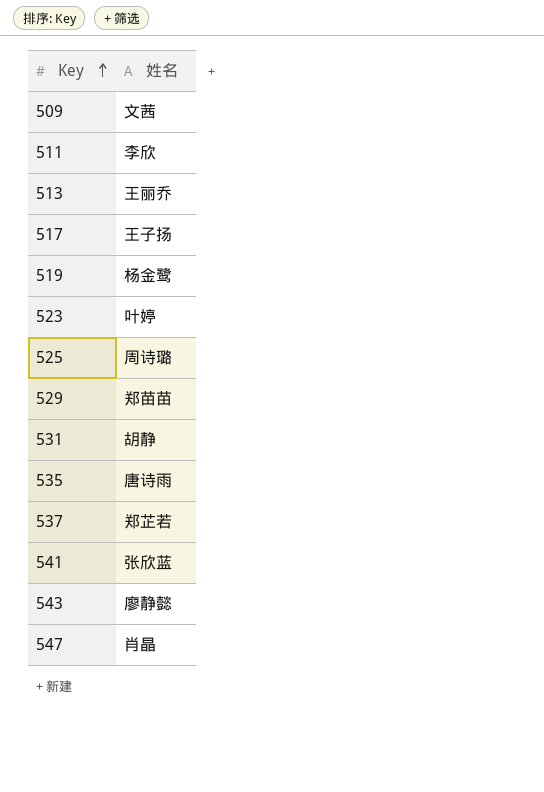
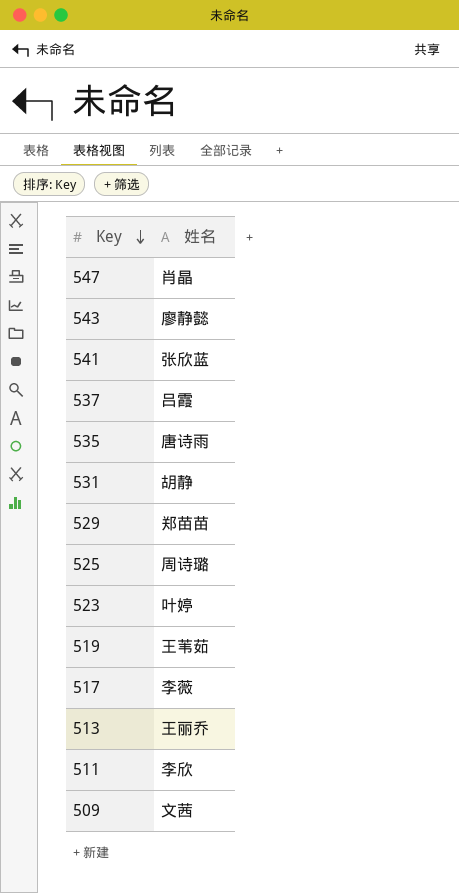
row order: Key ascending -> Key descending
537 | 姓名: 郑芷若 -> 吕霞
519 | 姓名: 杨金鹭 -> 王苇茹
517 | 姓名: 王子扬 -> 李薇

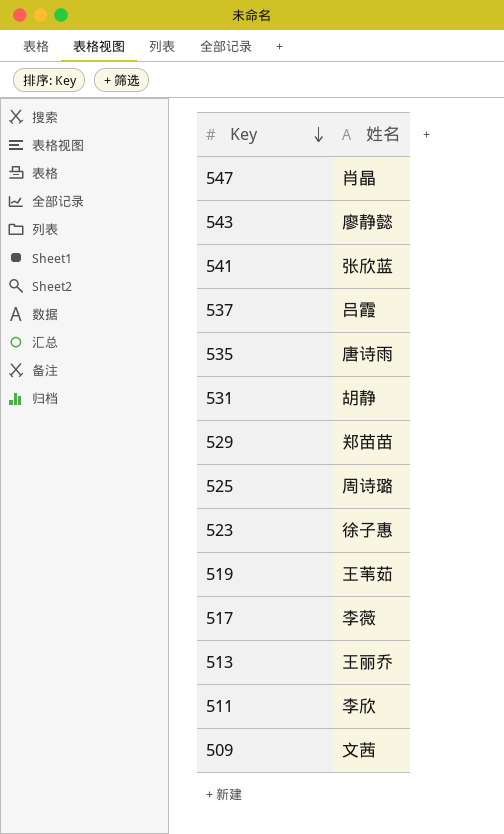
523 | 姓名: 叶婷 -> 徐子惠

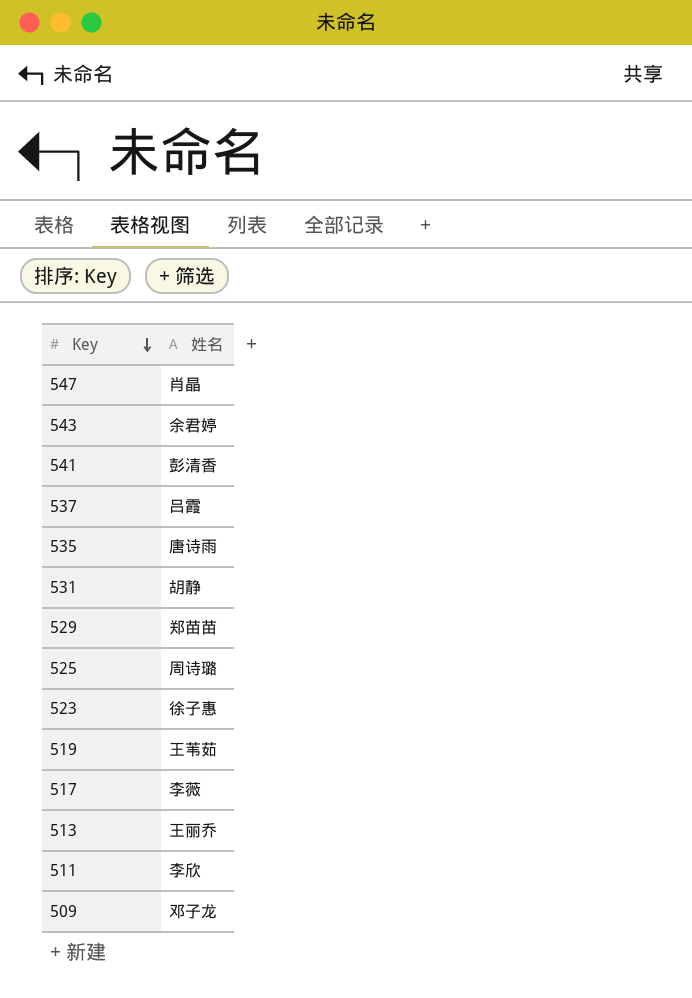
543 | 姓名: 廖静懿 -> 余君婷
541 | 姓名: 张欣蓝 -> 彭清香
509 | 姓名: 文茜 -> 邓子龙

